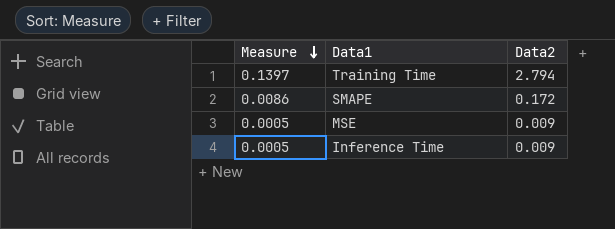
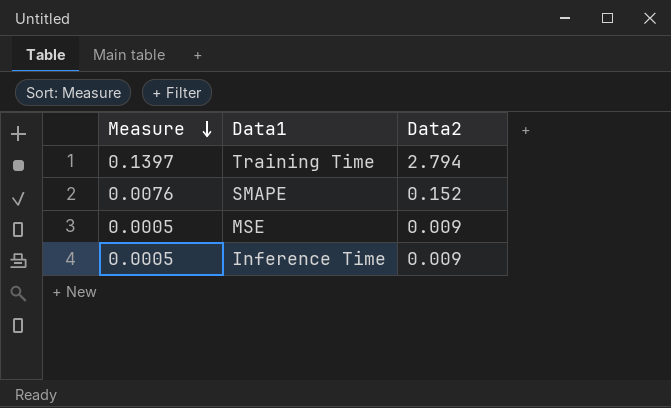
SMAPE | Measure: 0.0086 -> 0.0076
SMAPE | Data2: 0.172 -> 0.152

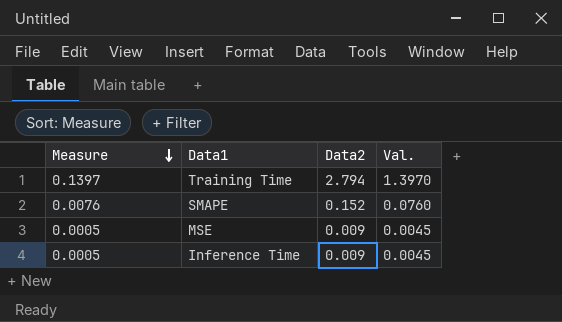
column Val. | formula: none -> [Data2] * 0.5

